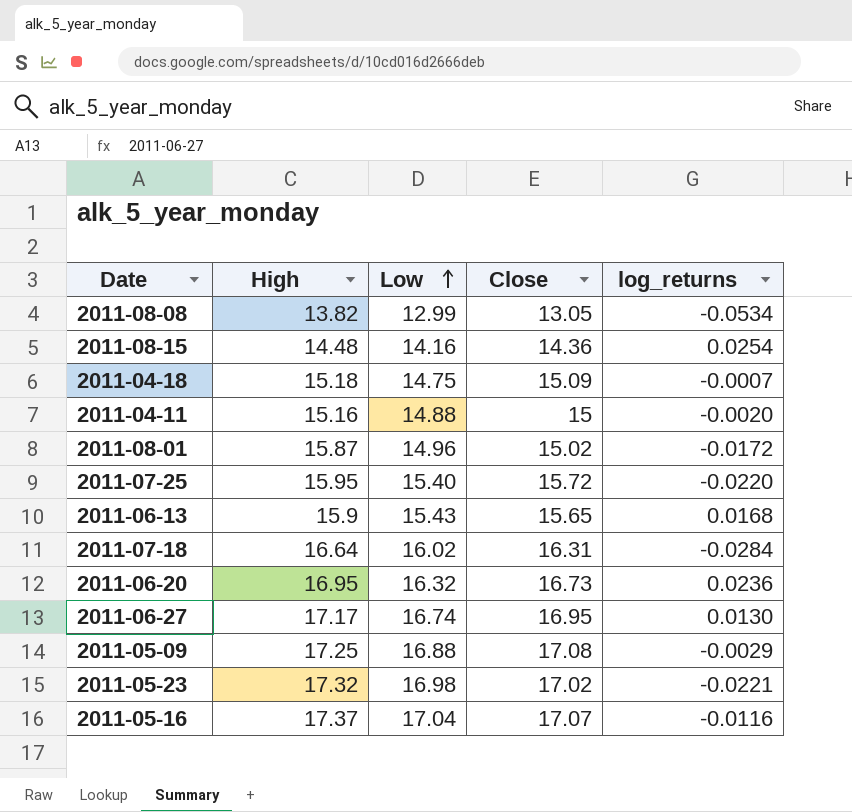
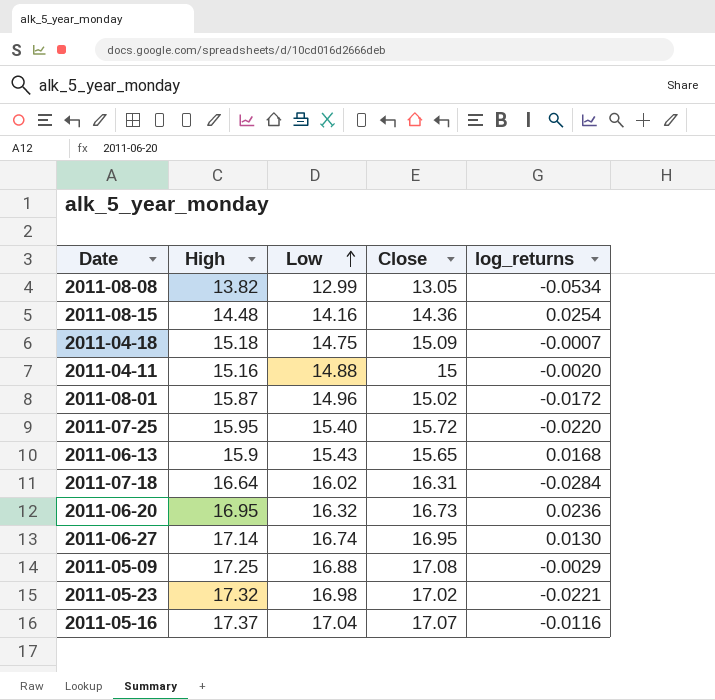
2011-06-27 | High: 17.17 -> 17.14

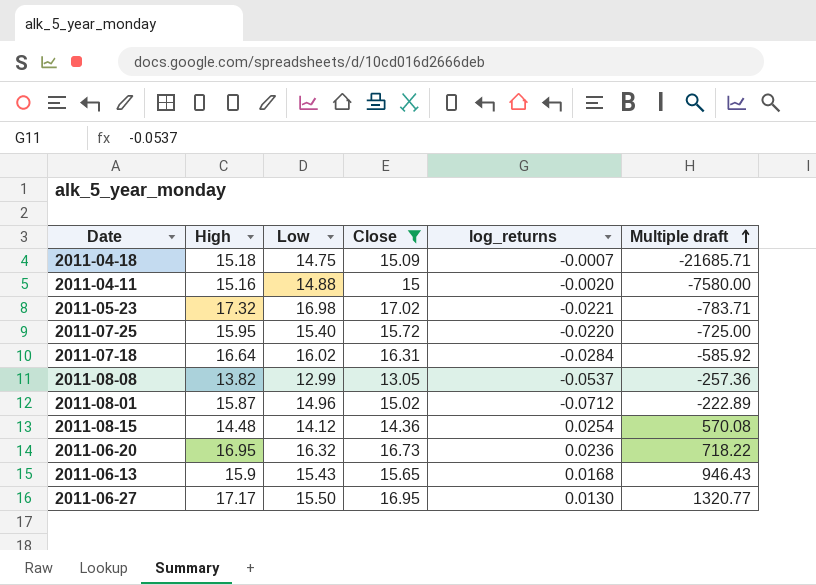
filter: none -> Close <= 17.02
row order: Low ascending -> Multiple draft ascending
column Multiple draft | formula: none -> [High] / [log_returns]
2011-08-08 | log_returns: -0.0534 -> -0.0537
2011-08-01 | log_returns: -0.0172 -> -0.0712
2011-08-15 | Low: 14.16 -> 14.12
2011-06-27 | High: 17.14 -> 17.17
2011-06-27 | Low: 16.74 -> 15.50

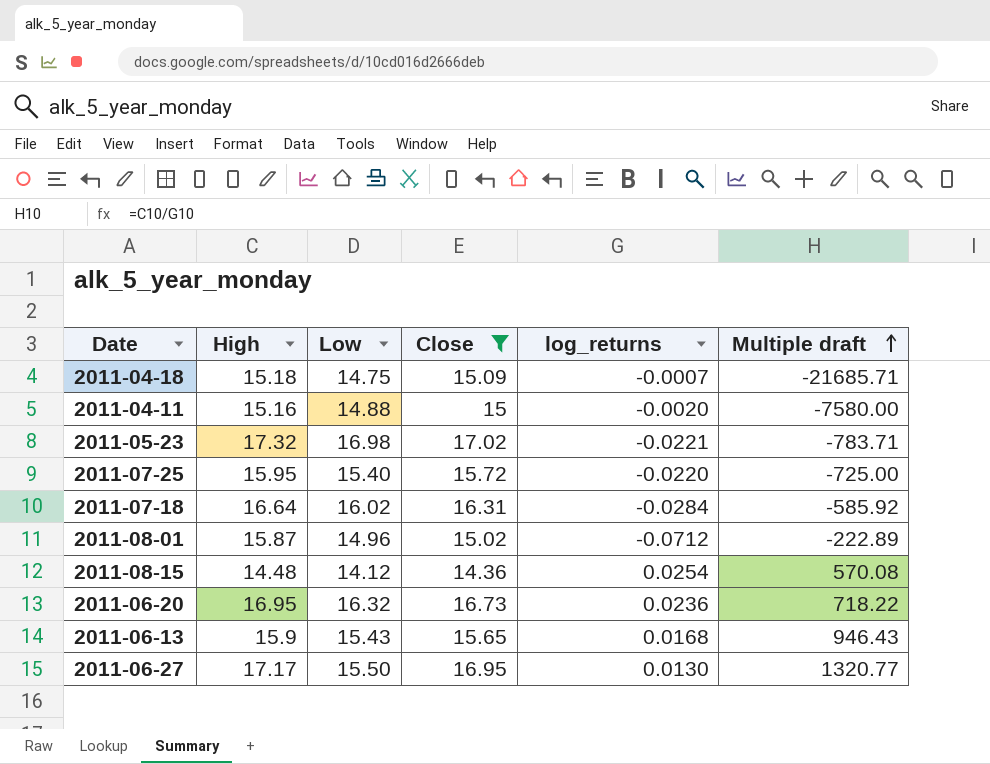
row 2011-08-08: 13.82 | 12.99 | 13.05 | -0.0537 | -257.36 -> none

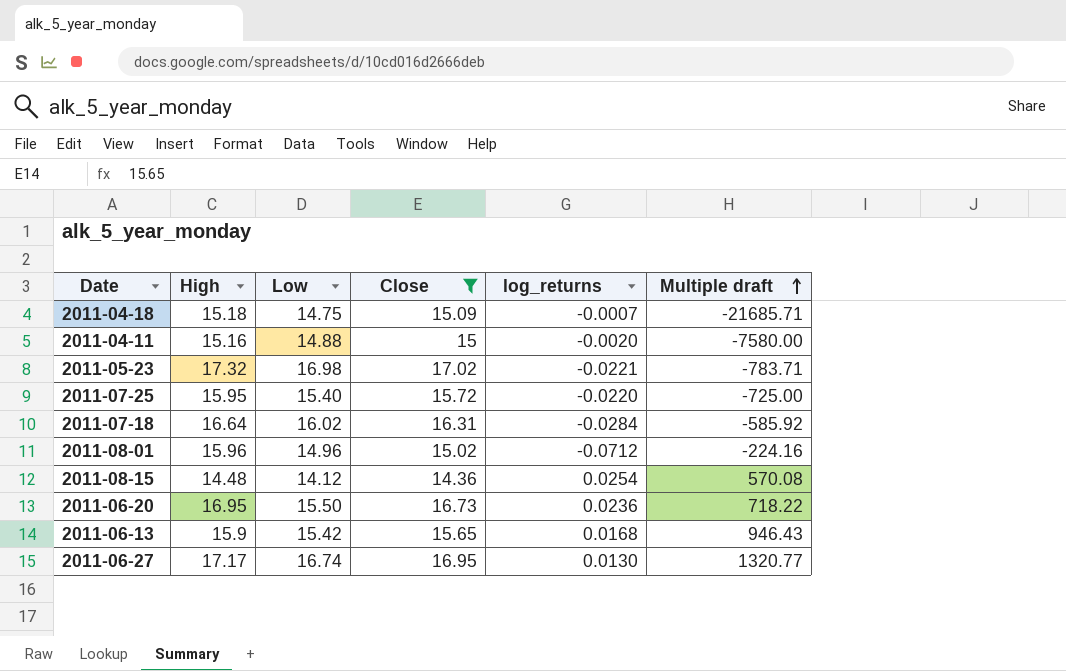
2011-08-01 | High: 15.87 -> 15.96
2011-08-01 | Multiple draft: -222.89 -> -224.16
2011-06-20 | Low: 16.32 -> 15.50
2011-06-13 | Low: 15.43 -> 15.42
2011-06-27 | Low: 15.50 -> 16.74

